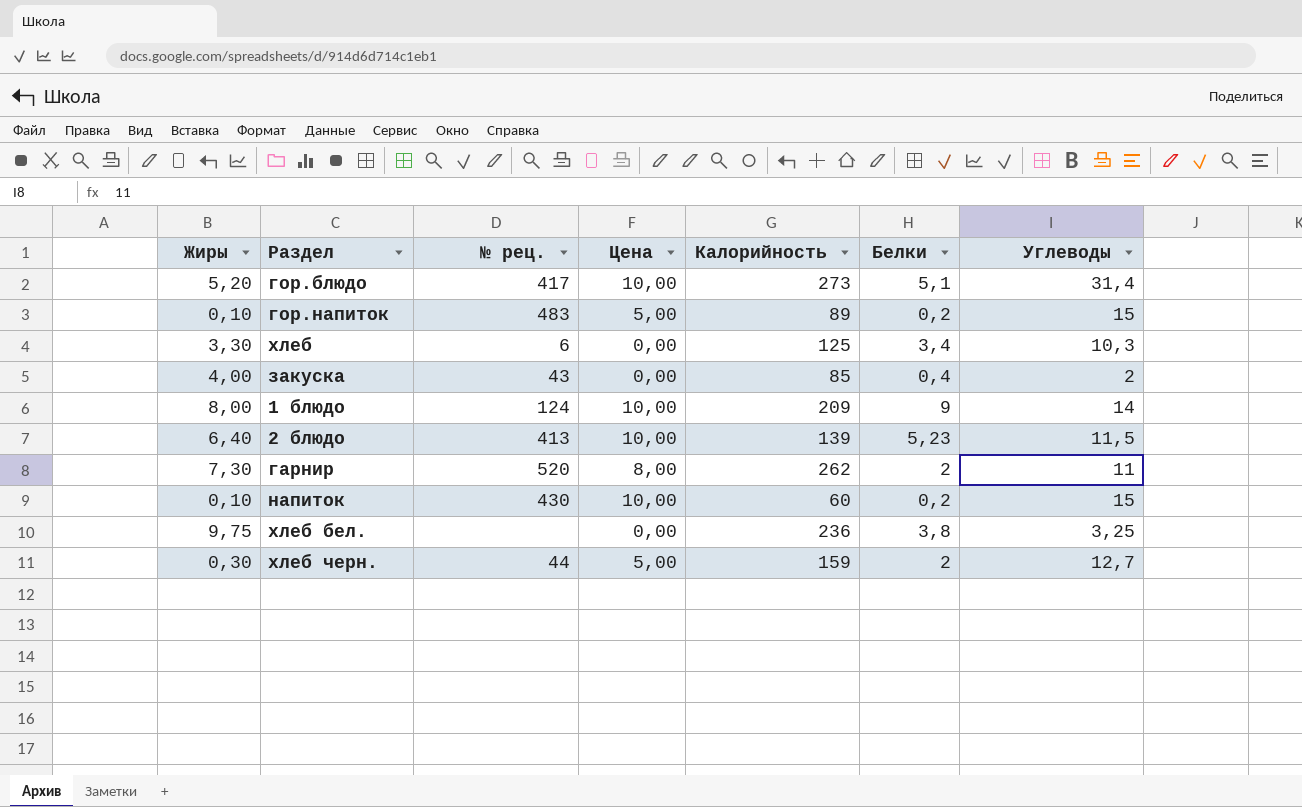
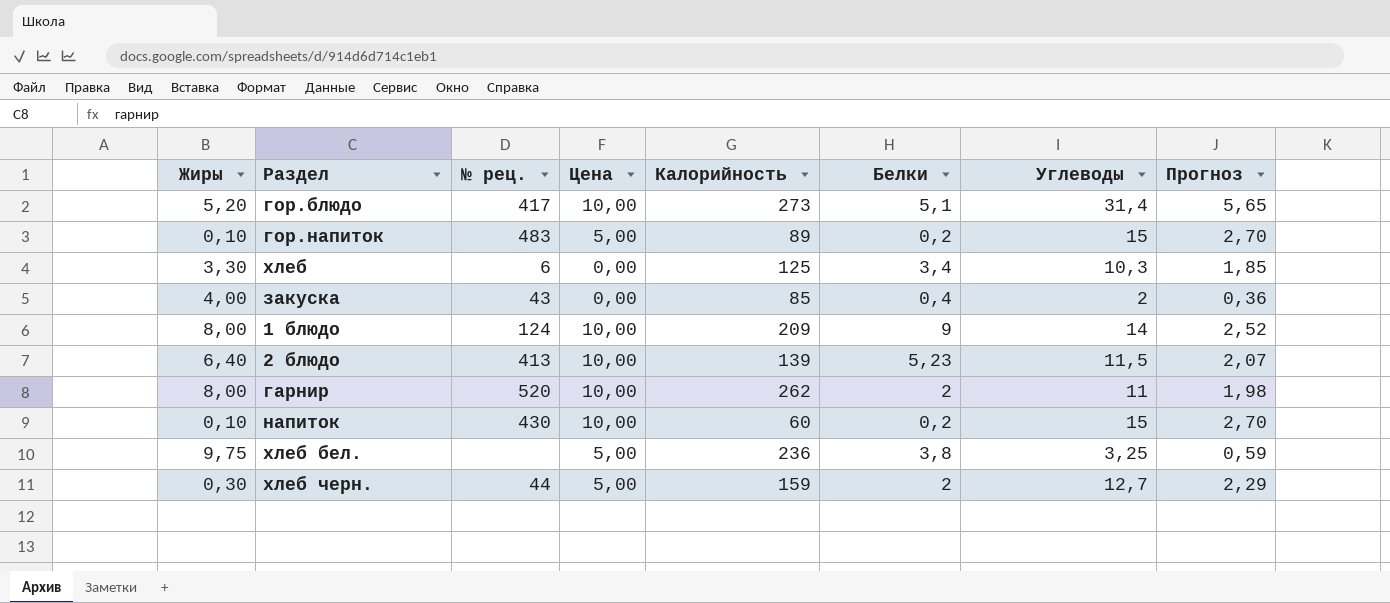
column Прогноз | formula: none -> [Углеводы] * 0,18
гарнир | Жиры: 7,30 -> 8,00
гарнир | Цена: 8,00 -> 10,00
хлеб бел. | Цена: 0,00 -> 5,00

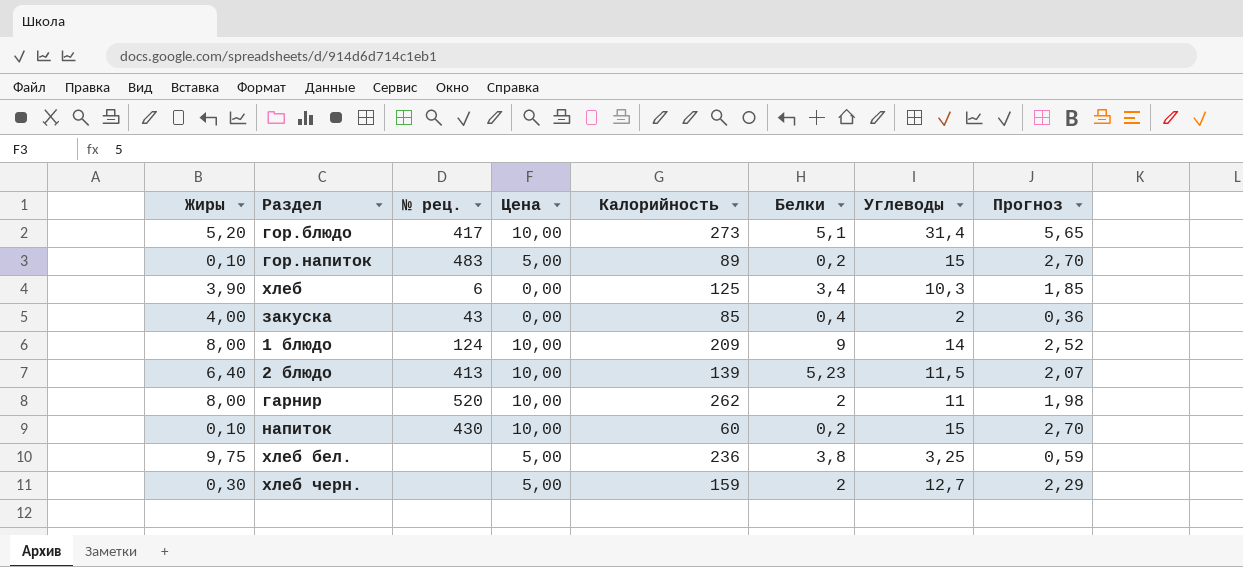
хлеб | Жиры: 3,30 -> 3,90
хлеб черн. | № рец.: 44 -> none

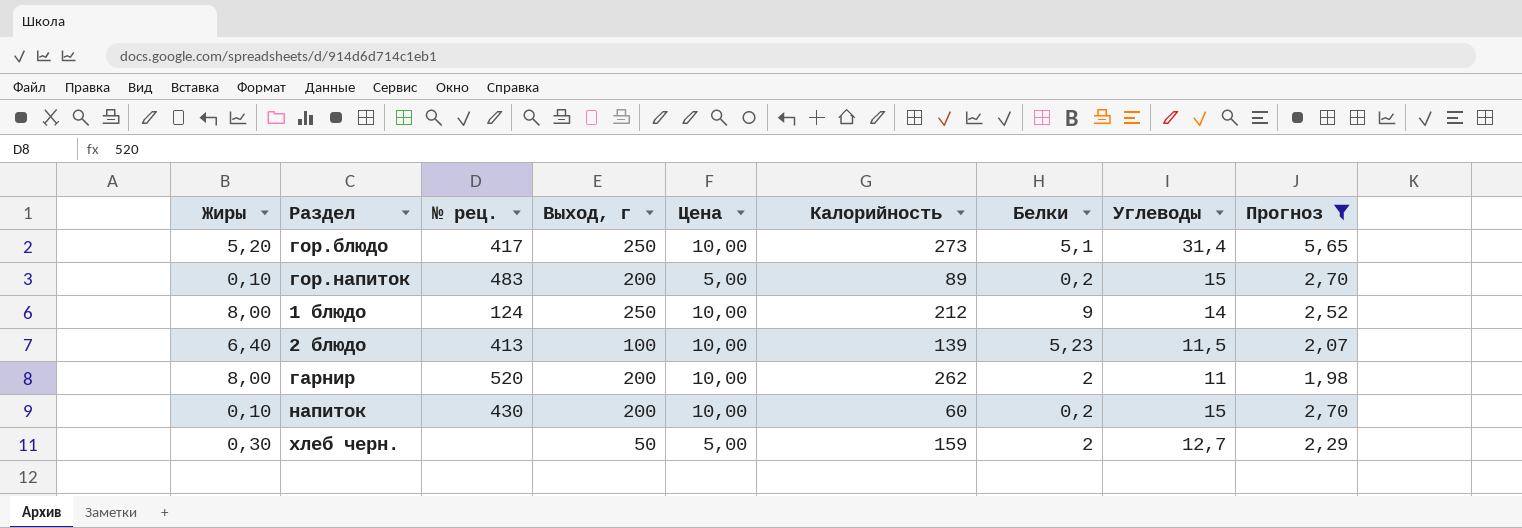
filter: none -> Прогноз >= 1,98
column Выход, г | position: none -> 4
1 блюдо | Калорийность: 209 -> 212

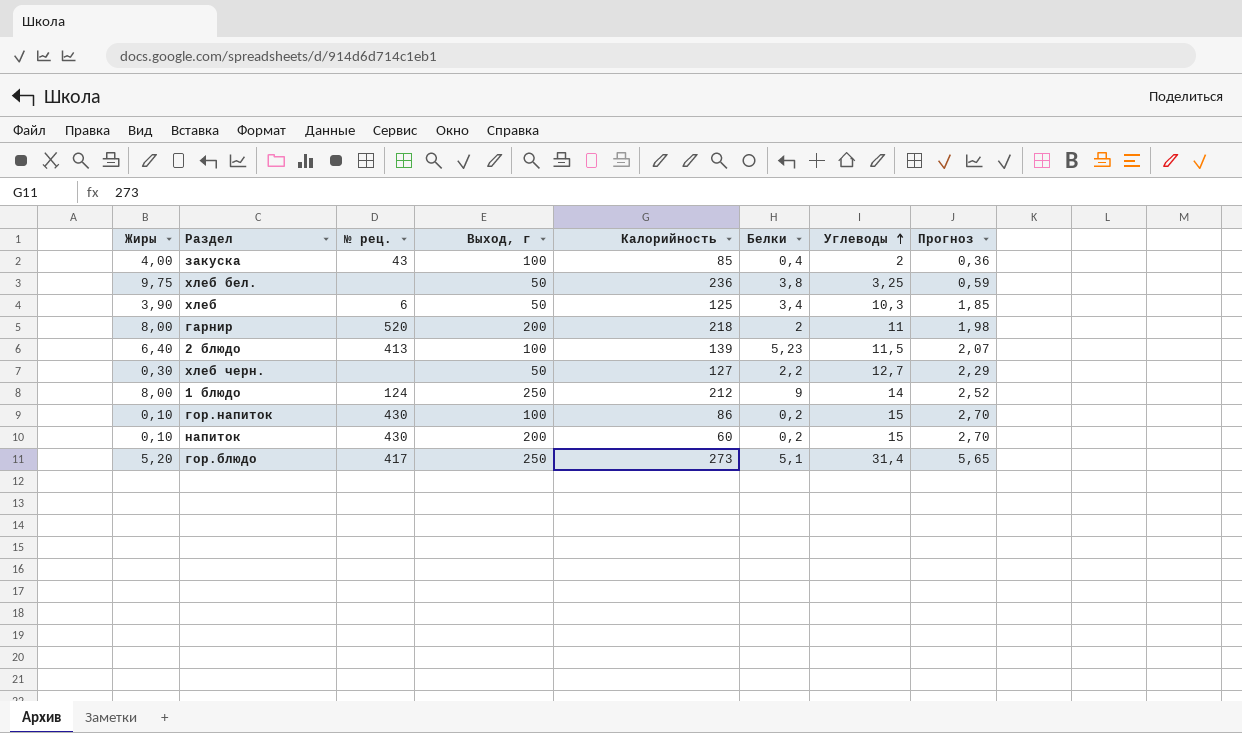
filter: Прогноз >= 1,98 -> none
row order: none -> Углеводы ascending
column Цена | position: 5 -> none
гарнир | Калорийность: 262 -> 218
хлеб черн. | Калорийность: 159 -> 127
хлеб черн. | Белки: 2 -> 2,2
гор.напиток | № рец.: 483 -> 430
гор.напиток | Выход, г: 200 -> 100
гор.напиток | Калорийность: 89 -> 86

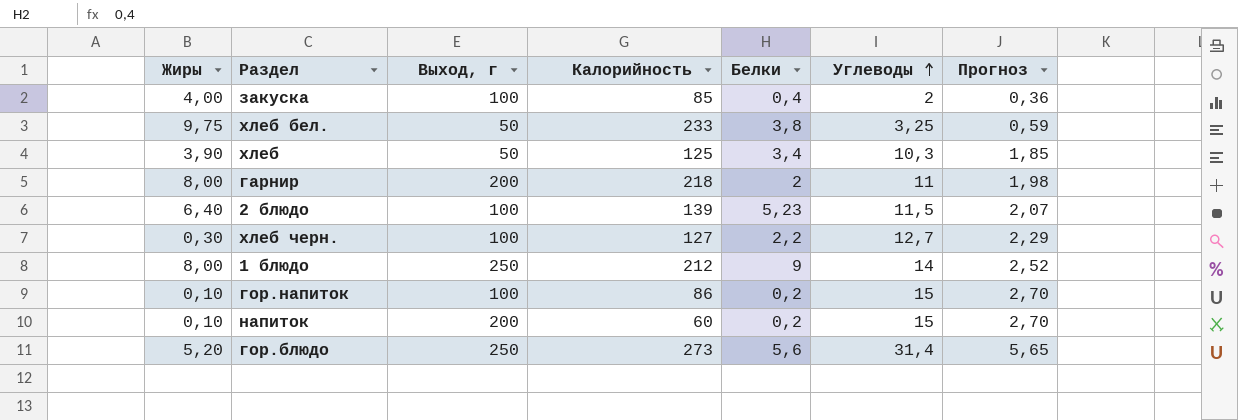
column № рец. | position: 3 -> none
хлеб бел. | Калорийность: 236 -> 233
хлеб черн. | Выход, г: 50 -> 100
гор.блюдо | Белки: 5,1 -> 5,6

